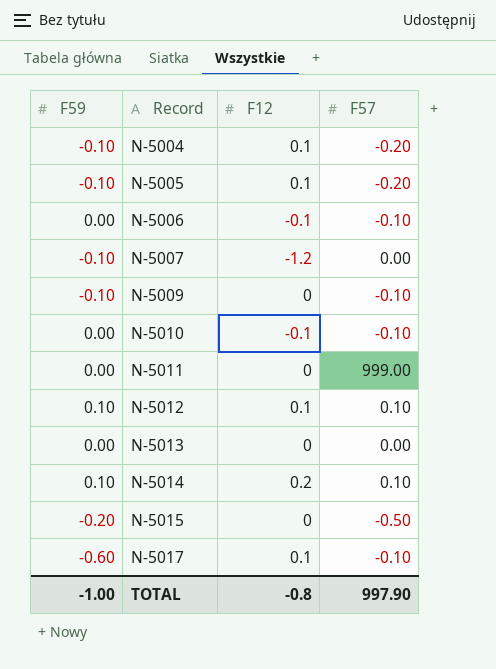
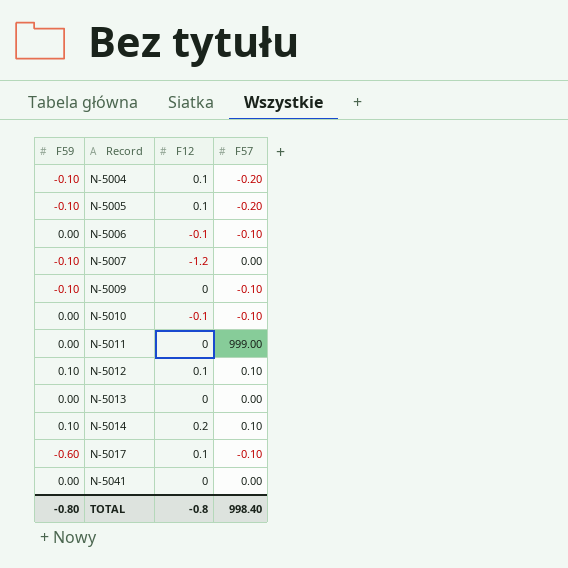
row N-5015: -0.20 | 0 | -0.50 -> none
row N-5041: none -> 0.00 | 0 | 0.00
TOTAL | F59: -1.00 -> -0.80
TOTAL | F57: 997.90 -> 998.40

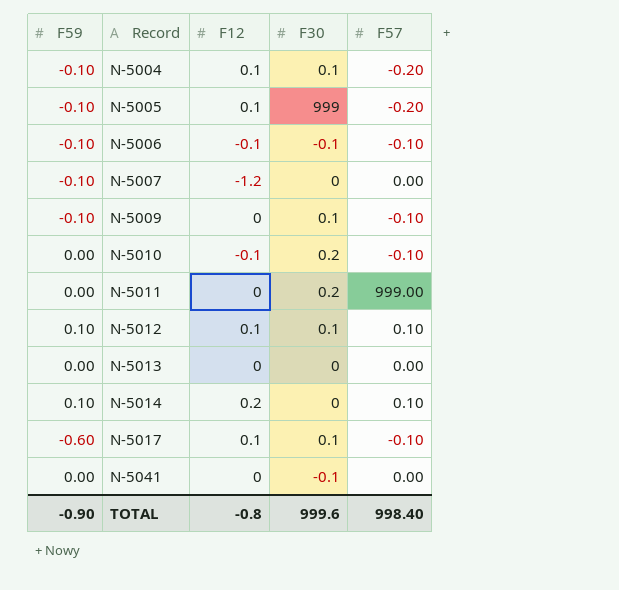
column F30 | position: none -> 4
N-5006 | F59: 0.00 -> -0.10
TOTAL | F59: -0.80 -> -0.90

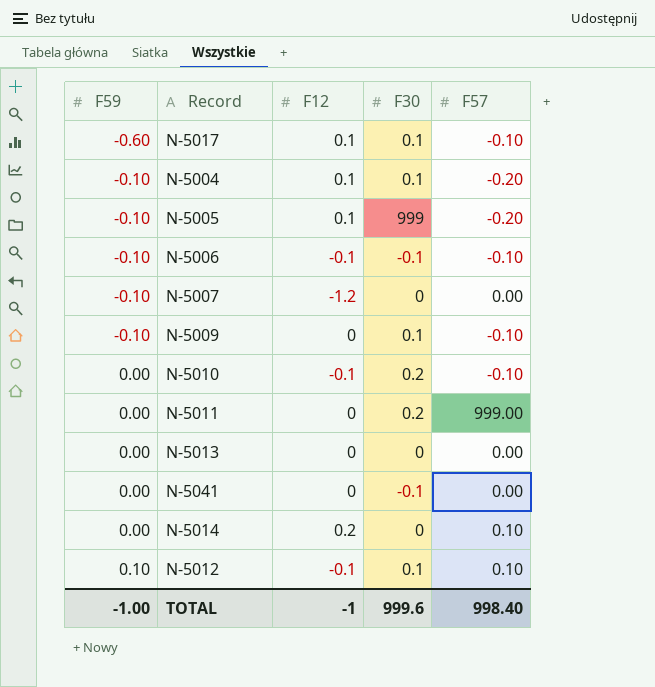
row order: Record ascending -> F59 ascending
N-5014 | F59: 0.10 -> 0.00
N-5012 | F12: 0.1 -> -0.1
TOTAL | F59: -0.90 -> -1.00
TOTAL | F12: -0.8 -> -1

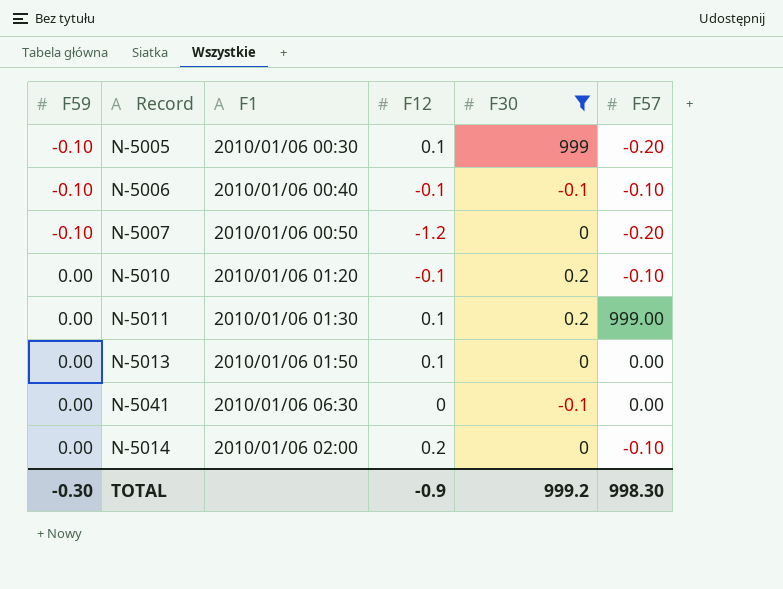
filter: none -> F30 != 0.1
column F1 | position: none -> 3
N-5007 | F57: 0.00 -> -0.20
N-5011 | F12: 0 -> 0.1
N-5013 | F12: 0 -> 0.1
N-5014 | F57: 0.10 -> -0.10
TOTAL | F59: -1.00 -> -0.30
TOTAL | F12: -1 -> -0.9
TOTAL | F30: 999.6 -> 999.2
TOTAL | F57: 998.40 -> 998.30

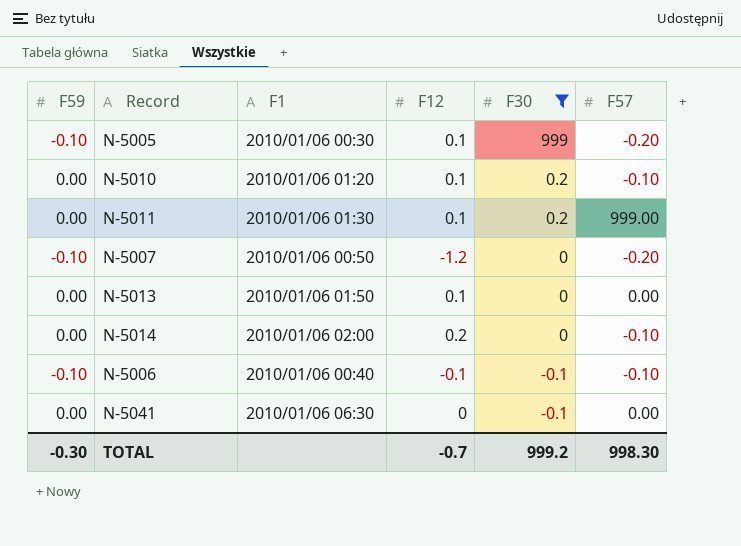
row order: F59 ascending -> F30 descending
N-5010 | F12: -0.1 -> 0.1
TOTAL | F12: -0.9 -> -0.7

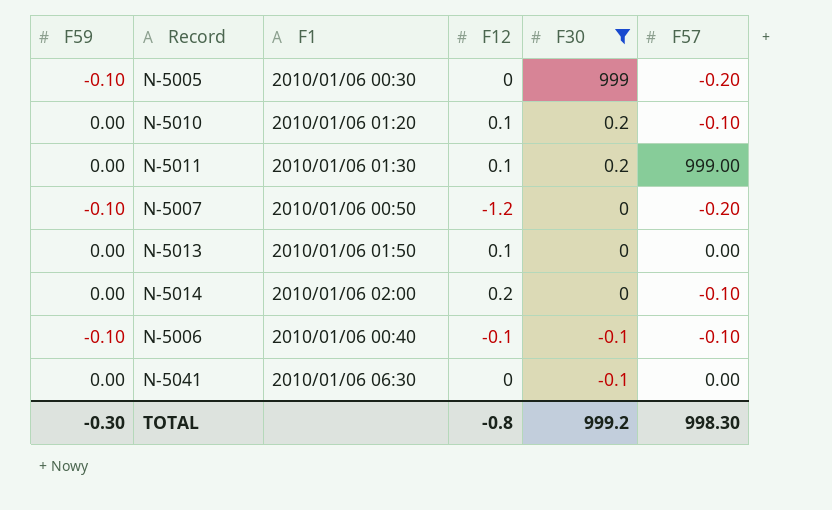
N-5005 | F12: 0.1 -> 0
TOTAL | F12: -0.7 -> -0.8

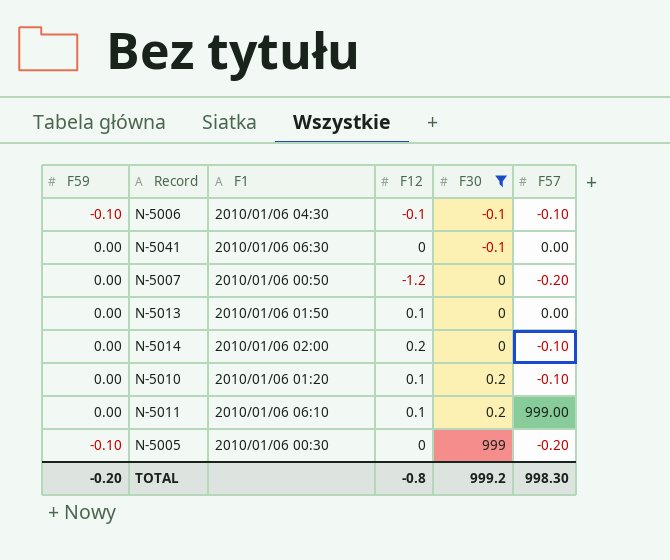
row order: F30 descending -> F30 ascending
N-5006 | F1: 2010/01/06 00:40 -> 2010/01/06 04:30
N-5007 | F59: -0.10 -> 0.00
N-5011 | F1: 2010/01/06 01:30 -> 2010/01/06 06:10
TOTAL | F59: -0.30 -> -0.20

